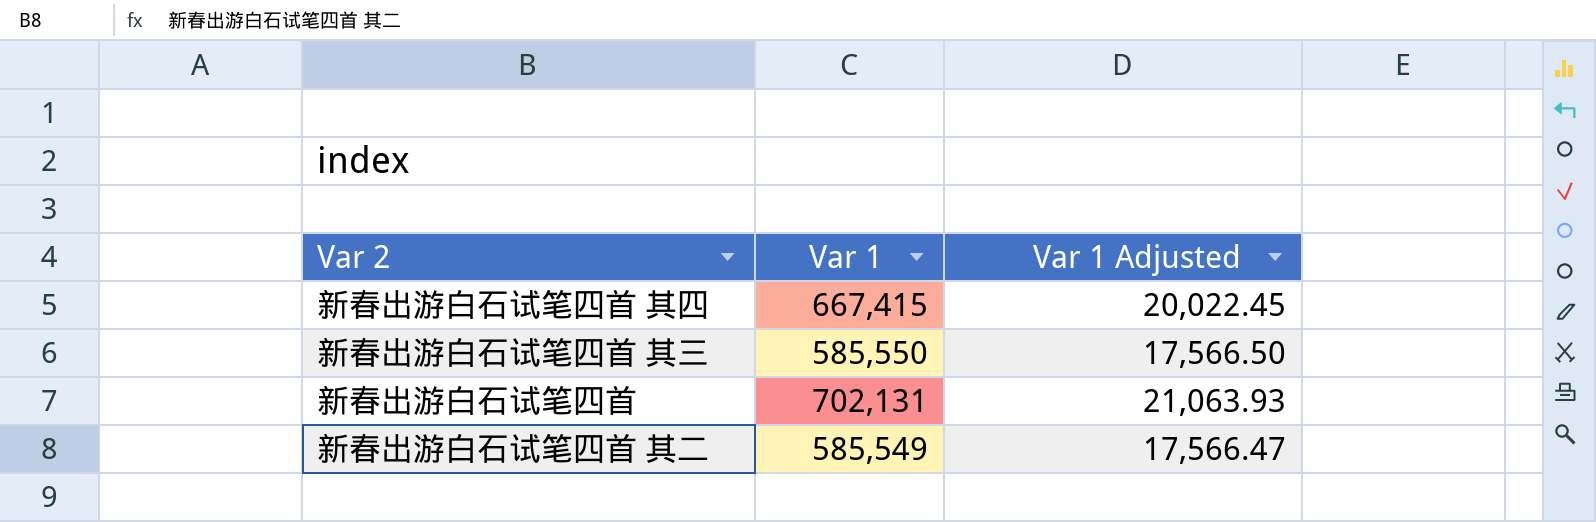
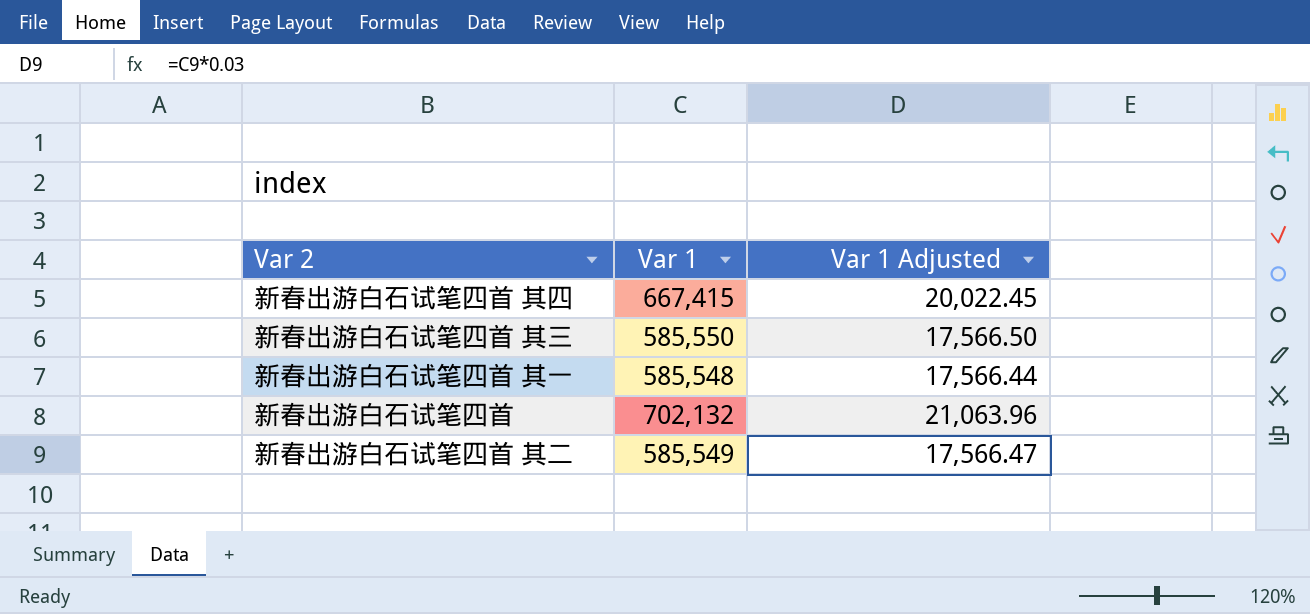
row 新春出游白石试笔四首 其一: none -> 585,548 | 17,566.44
新春出游白石试笔四首 | Var 1: 702,131 -> 702,132
新春出游白石试笔四首 | Var 1 Adjusted: 21,063.93 -> 21,063.96

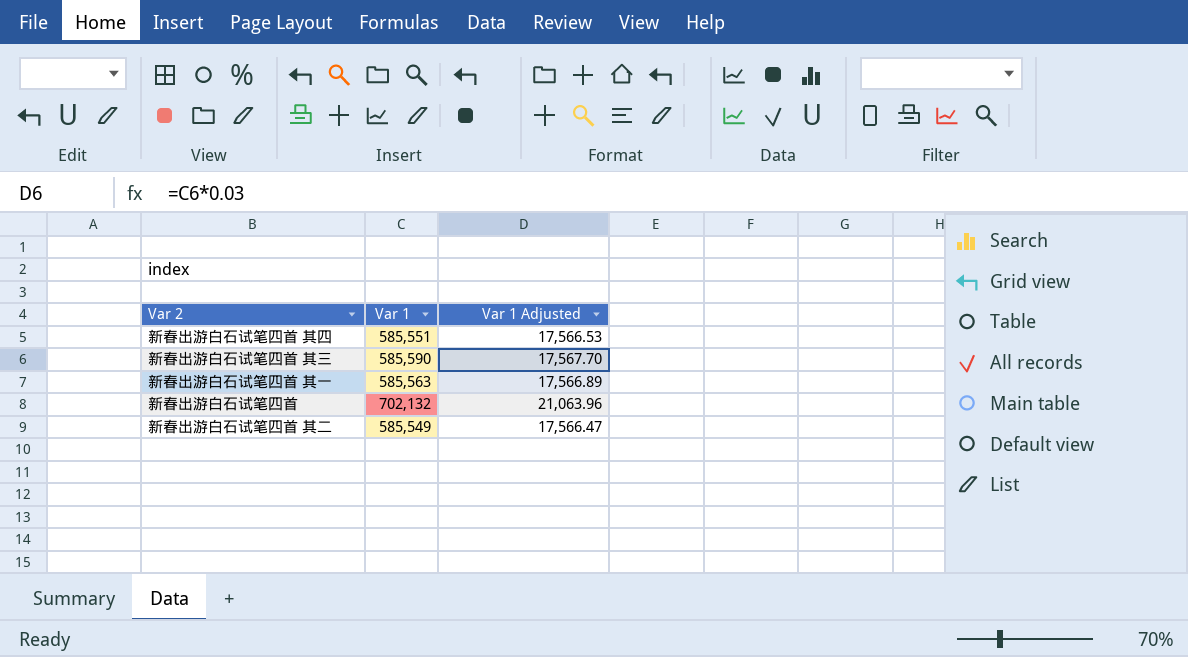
新春出游白石试笔四首 其四 | Var 1: 667,415 -> 585,551
新春出游白石试笔四首 其四 | Var 1 Adjusted: 20,022.45 -> 17,566.53
新春出游白石试笔四首 其三 | Var 1: 585,550 -> 585,590
新春出游白石试笔四首 其三 | Var 1 Adjusted: 17,566.50 -> 17,567.70
新春出游白石试笔四首 其一 | Var 1: 585,548 -> 585,563
新春出游白石试笔四首 其一 | Var 1 Adjusted: 17,566.44 -> 17,566.89

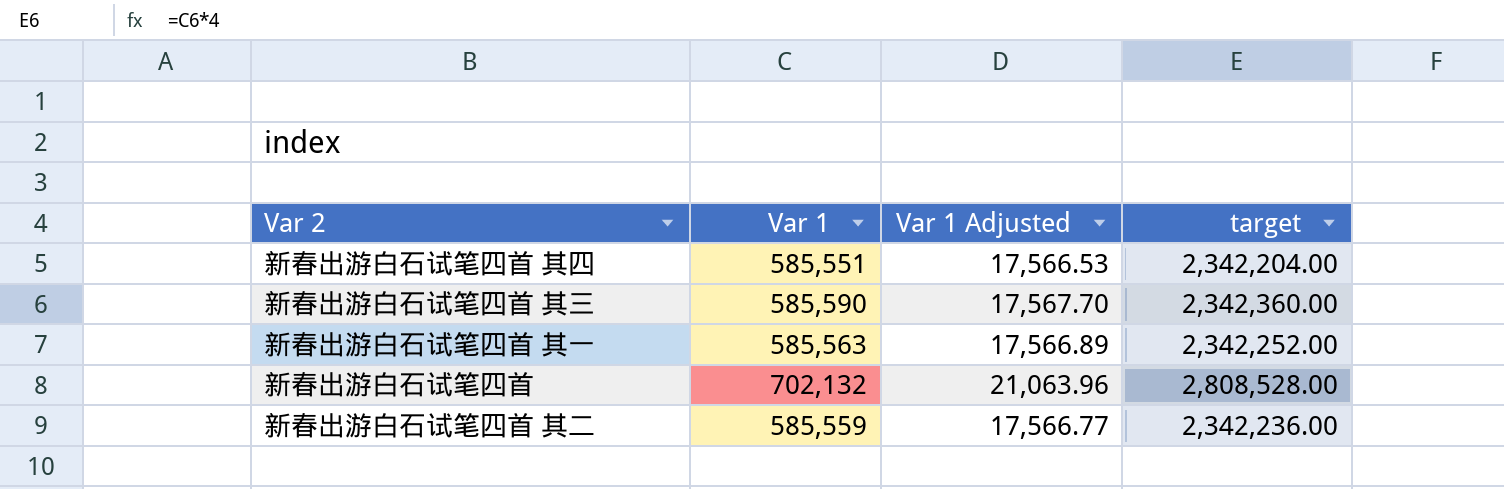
column target | formula: none -> [Var 1] * 4
新春出游白石试笔四首 其二 | Var 1: 585,549 -> 585,559
新春出游白石试笔四首 其二 | Var 1 Adjusted: 17,566.47 -> 17,566.77

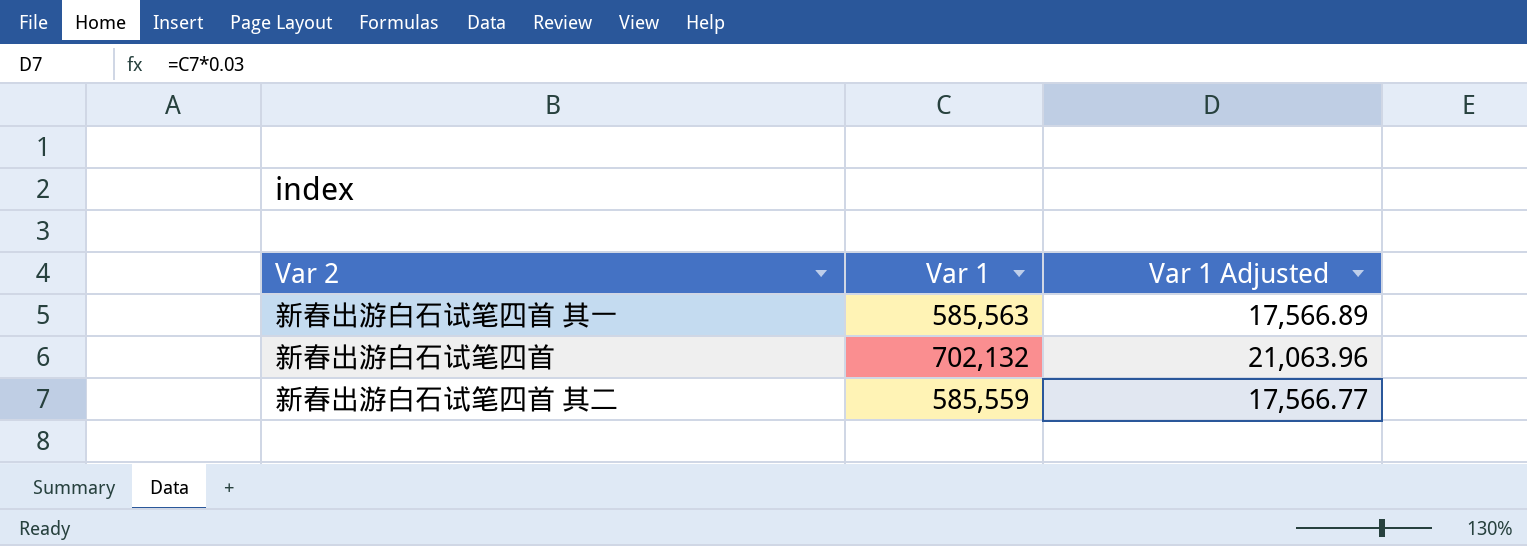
column target | formula: [Var 1] * 4 -> none
row 新春出游白石试笔四首 其四: 585,551 | 17,566.53 | 2,342,204.00 -> none
row 新春出游白石试笔四首 其三: 585,590 | 17,567.70 | 2,342,360.00 -> none

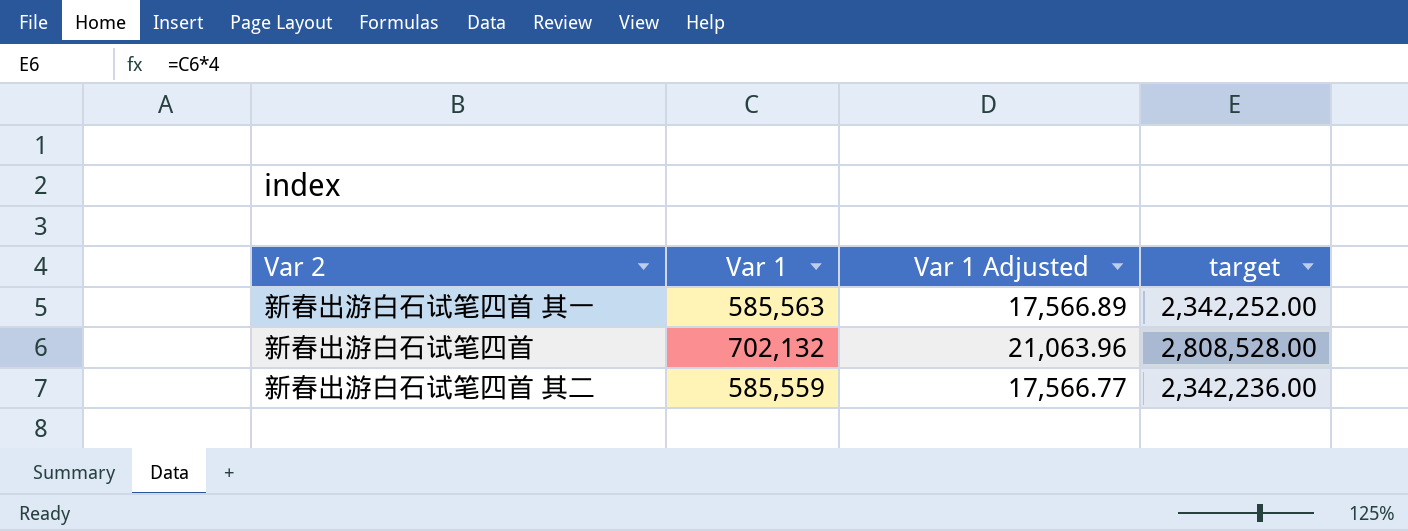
column target | formula: none -> [Var 1] * 4

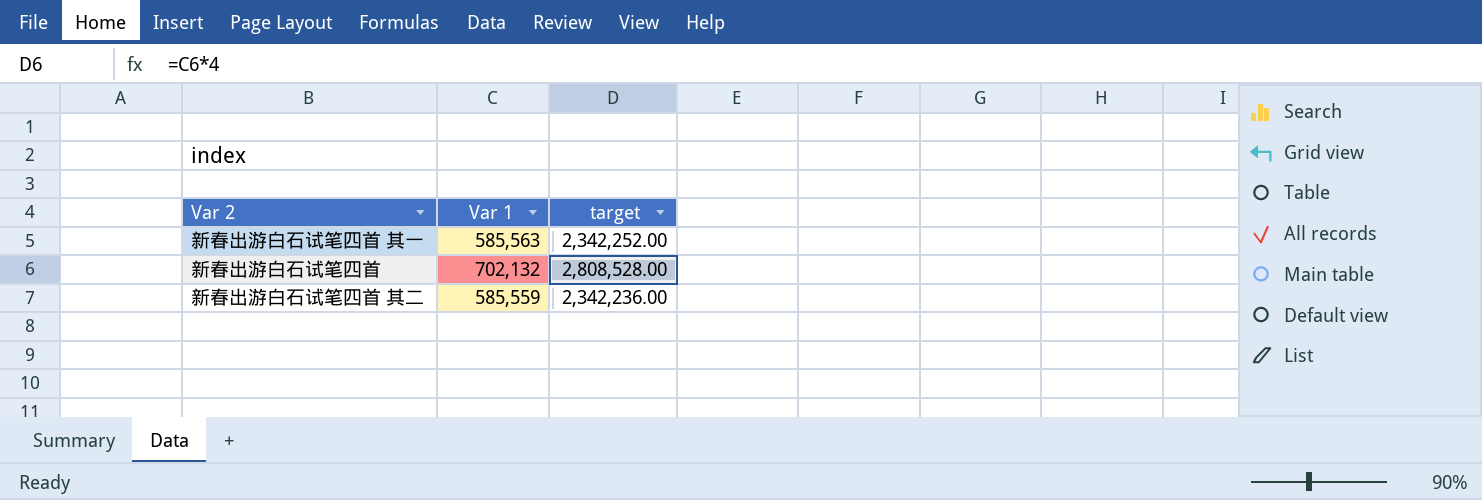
column Var 1 Adjusted | formula: [Var 1] * 0.03 -> none

